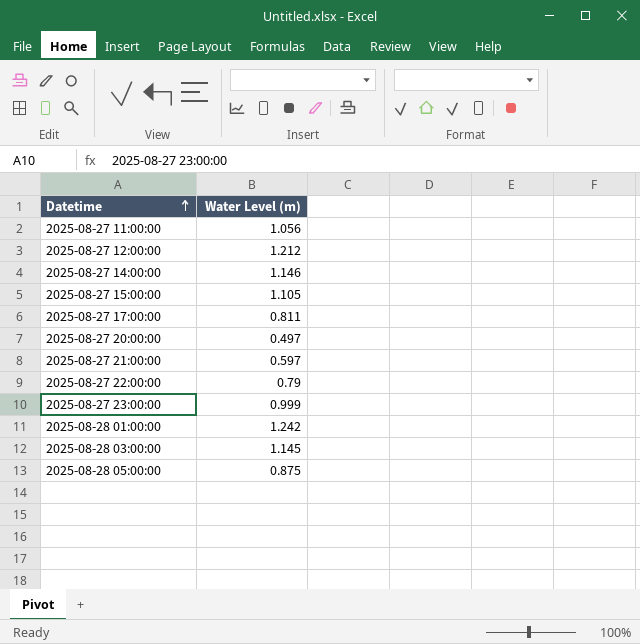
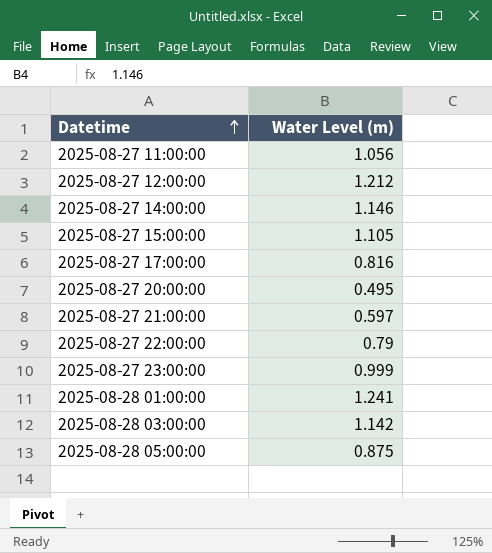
2025-08-27 17:00:00 | Water Level (m): 0.811 -> 0.816
2025-08-27 20:00:00 | Water Level (m): 0.497 -> 0.495
2025-08-28 01:00:00 | Water Level (m): 1.242 -> 1.241
2025-08-28 03:00:00 | Water Level (m): 1.145 -> 1.142

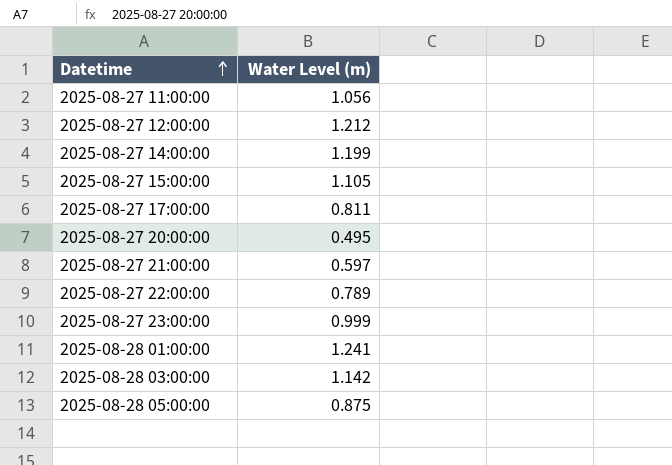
2025-08-27 14:00:00 | Water Level (m): 1.146 -> 1.199
2025-08-27 17:00:00 | Water Level (m): 0.816 -> 0.811
2025-08-27 22:00:00 | Water Level (m): 0.79 -> 0.789

